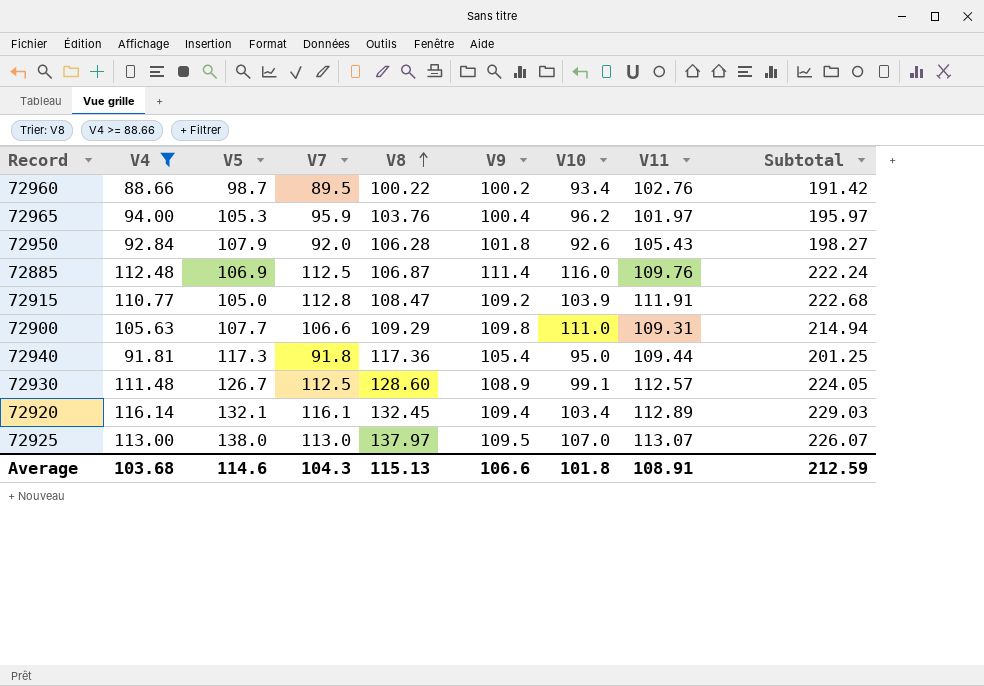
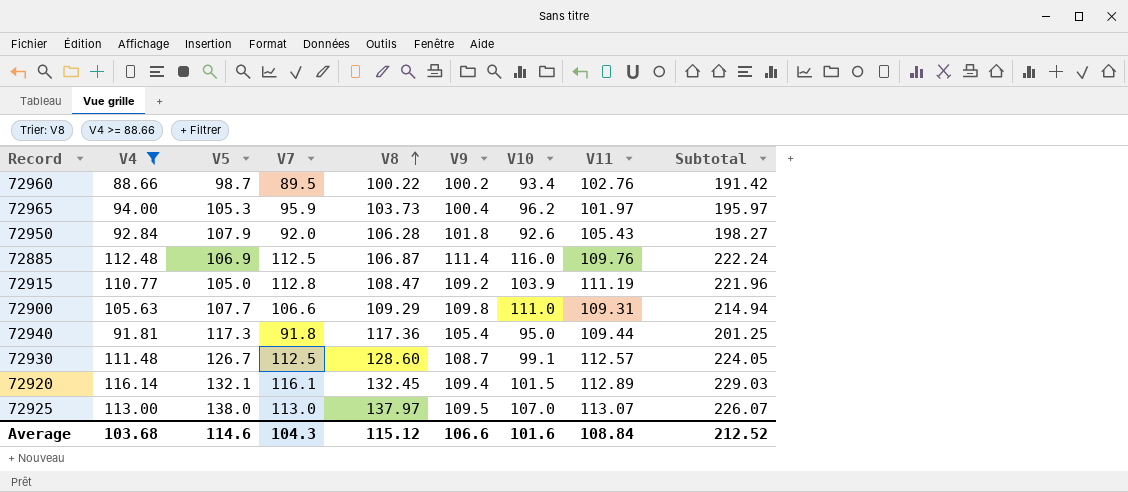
72965 | V8: 103.76 -> 103.73
72915 | V11: 111.91 -> 111.19
72915 | Subtotal: 222.68 -> 221.96
72930 | V9: 108.9 -> 108.7
72920 | V10: 103.4 -> 101.5
Average | V8: 115.13 -> 115.12
Average | V10: 101.8 -> 101.6
Average | V11: 108.91 -> 108.84
Average | Subtotal: 212.59 -> 212.52

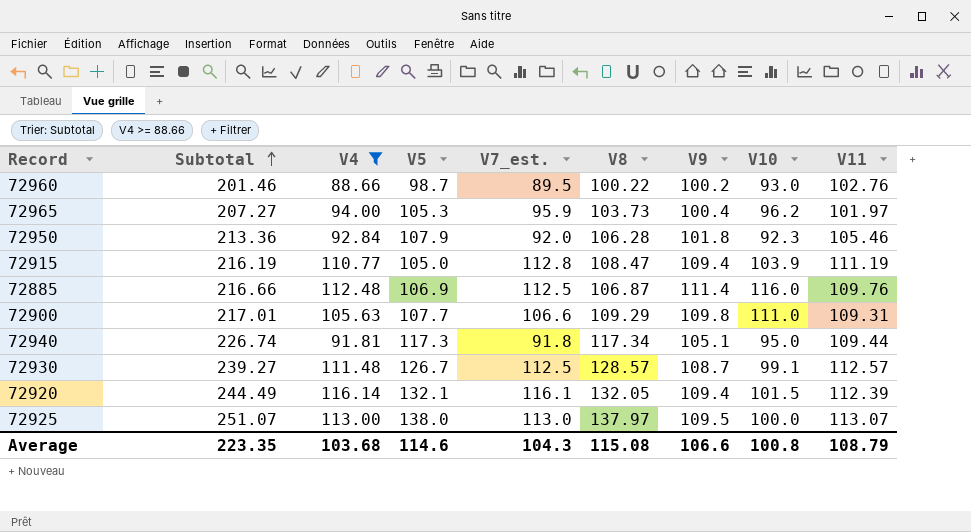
row order: V8 ascending -> Subtotal ascending
column Subtotal | formula: [V4] + [V11] -> [V5] + [V11]
column Subtotal | position: 9 -> 2
column name: V7 -> V7_est.
72960 | V10: 93.4 -> 93.0
72950 | V10: 92.6 -> 92.3
72950 | V11: 105.43 -> 105.46
72915 | V9: 109.2 -> 109.4
72940 | V8: 117.36 -> 117.34
72940 | V9: 105.4 -> 105.1
72930 | V8: 128.60 -> 128.57
72920 | V8: 132.45 -> 132.05
72920 | V11: 112.89 -> 112.39
72925 | V10: 107.0 -> 100.0
Average | Subtotal: 212.52 -> 223.35
Average | V8: 115.12 -> 115.08
Average | V10: 101.6 -> 100.8
Average | V11: 108.84 -> 108.79

